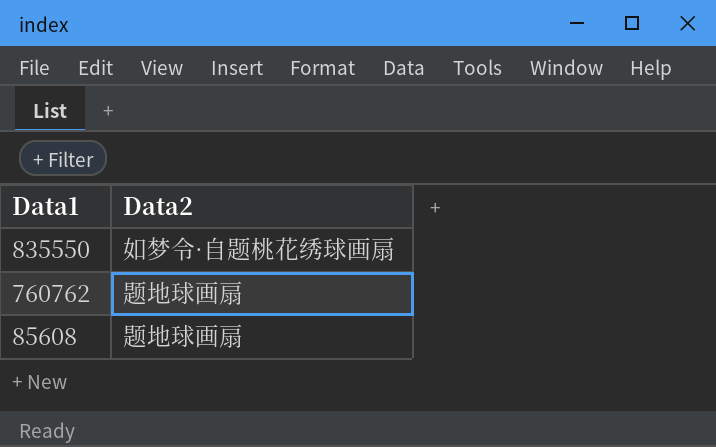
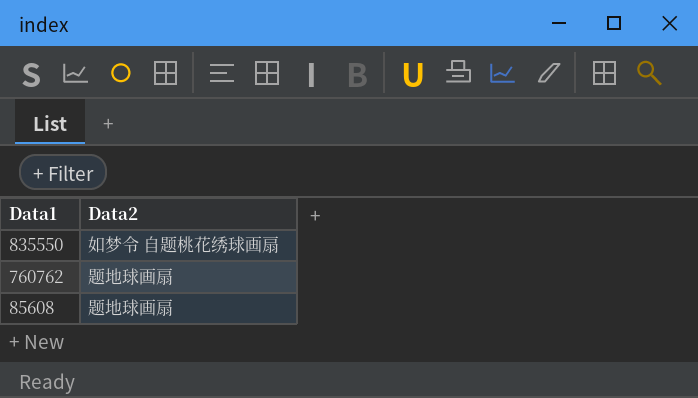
835550 | Data2: 如梦令·自题桃花绣球画扇 -> 如梦令 自题桃花绣球画扇

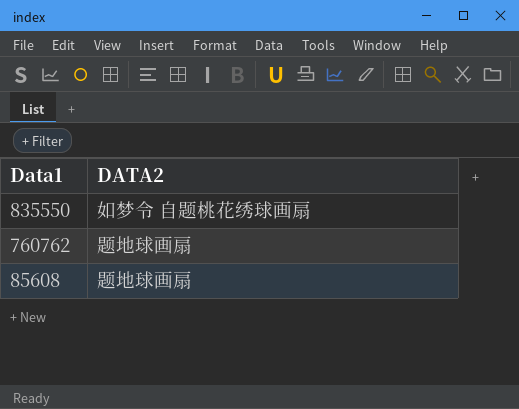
column name: Data2 -> DATA2

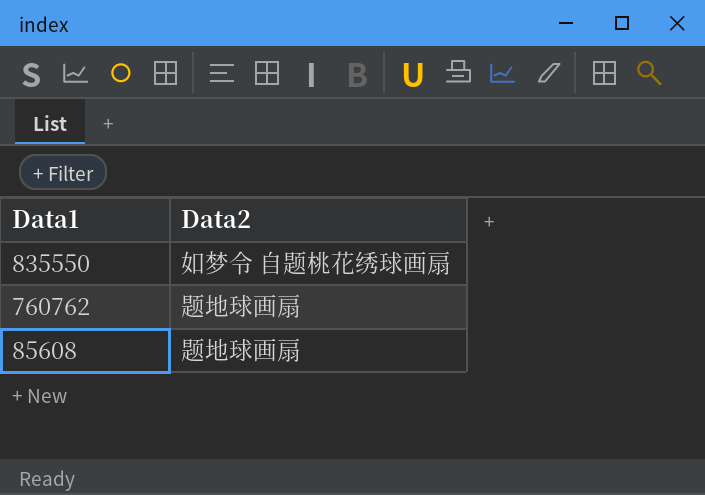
column name: DATA2 -> Data2

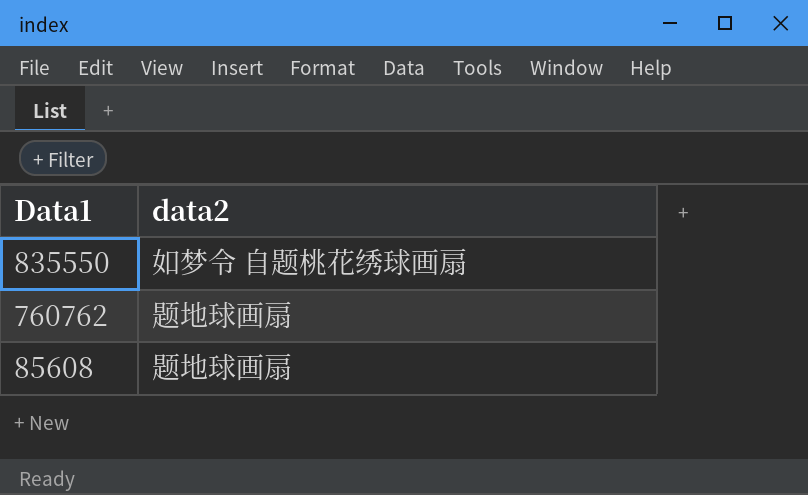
column name: Data2 -> data2

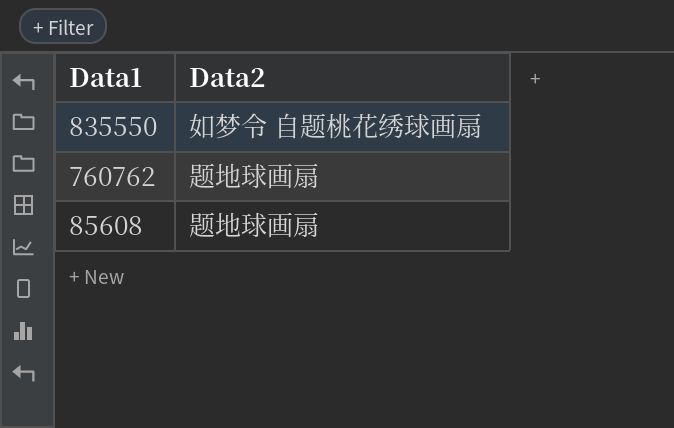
column name: data2 -> Data2

